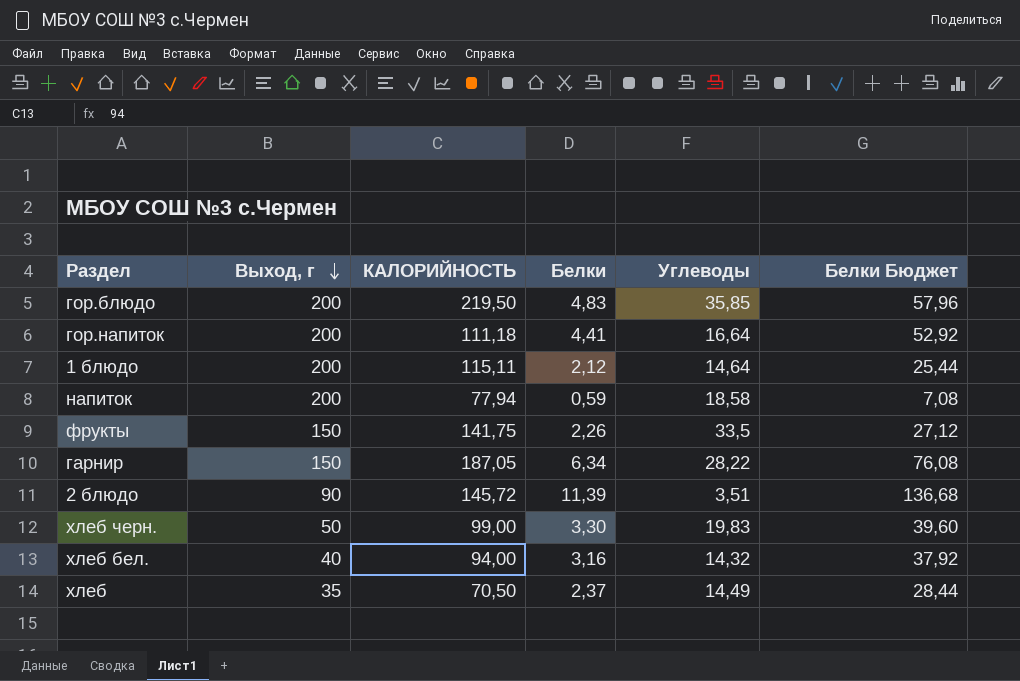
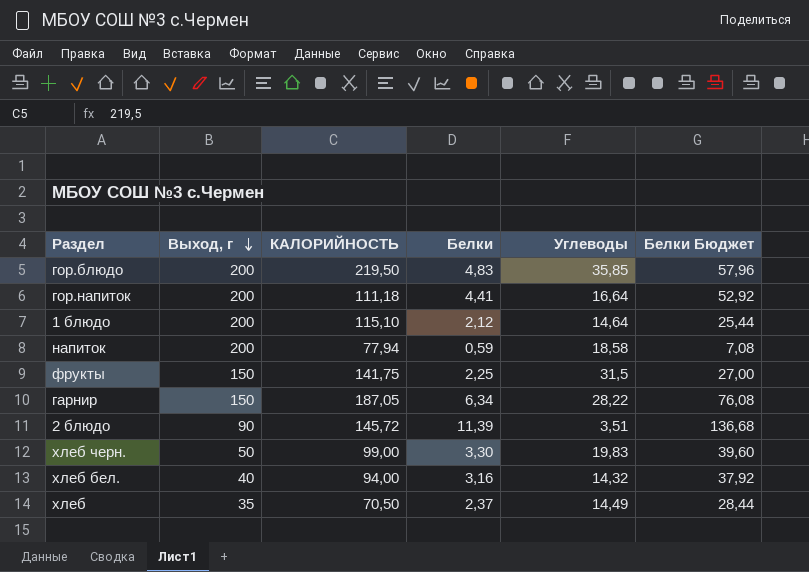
1 блюдо | КАЛОРИЙНОСТЬ: 115,11 -> 115,10
фрукты | Белки: 2,26 -> 2,25
фрукты | Углеводы: 33,5 -> 31,5
фрукты | Белки Бюджет: 27,12 -> 27,00

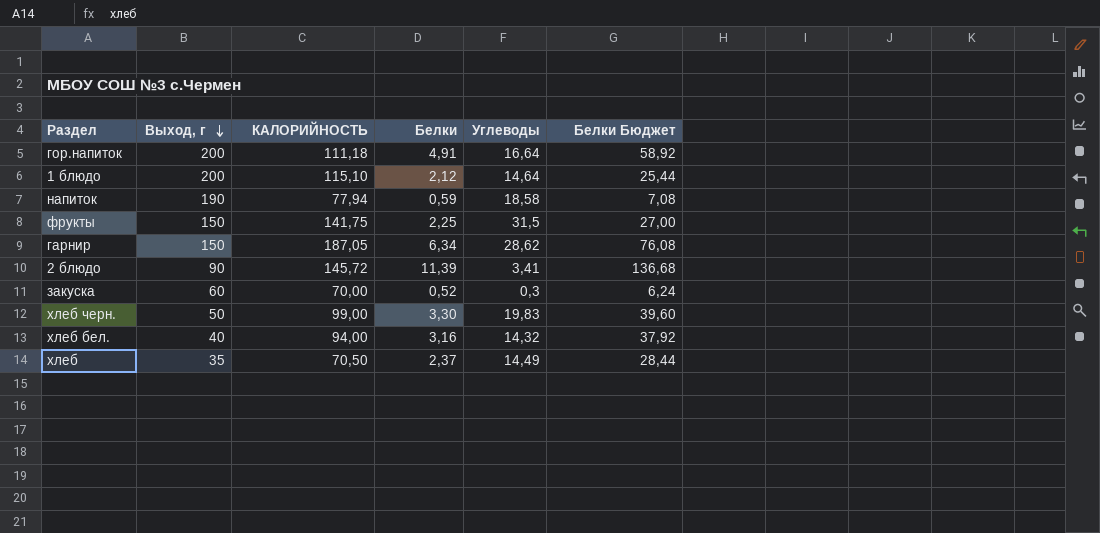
row гор.блюдо: 200 | 219,50 | 4,83 | 35,85 | 57,96 -> none
гор.напиток | Белки: 4,41 -> 4,91
гор.напиток | Белки Бюджет: 52,92 -> 58,92
напиток | Выход, г: 200 -> 190
гарнир | Углеводы: 28,22 -> 28,62
2 блюдо | Углеводы: 3,51 -> 3,41
row закуска: none -> 60 | 70,00 | 0,52 | 0,3 | 6,24

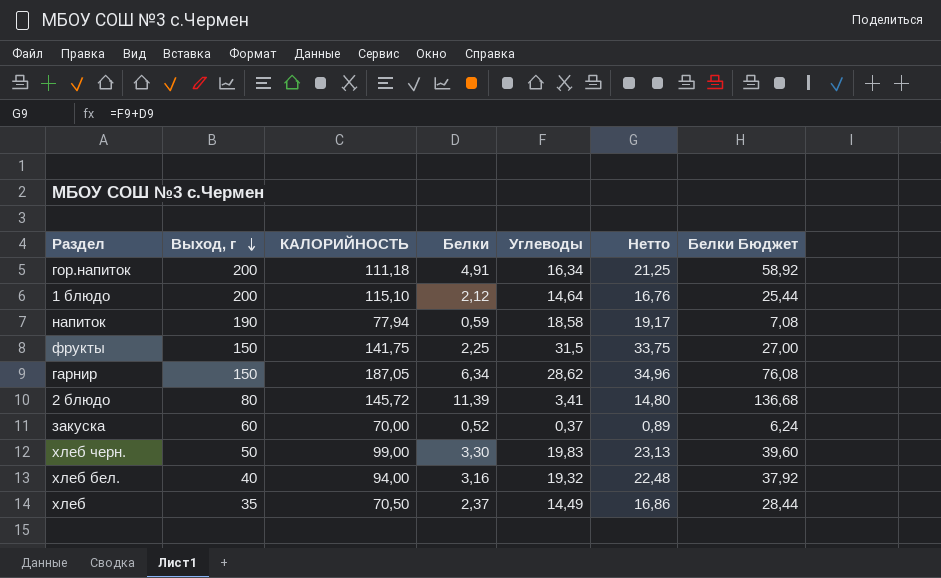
column Нетто | formula: none -> [Белки] + [Углеводы]
гор.напиток | Углеводы: 16,64 -> 16,34
2 блюдо | Выход, г: 90 -> 80
закуска | Углеводы: 0,3 -> 0,37
хлеб бел. | Углеводы: 14,32 -> 19,32

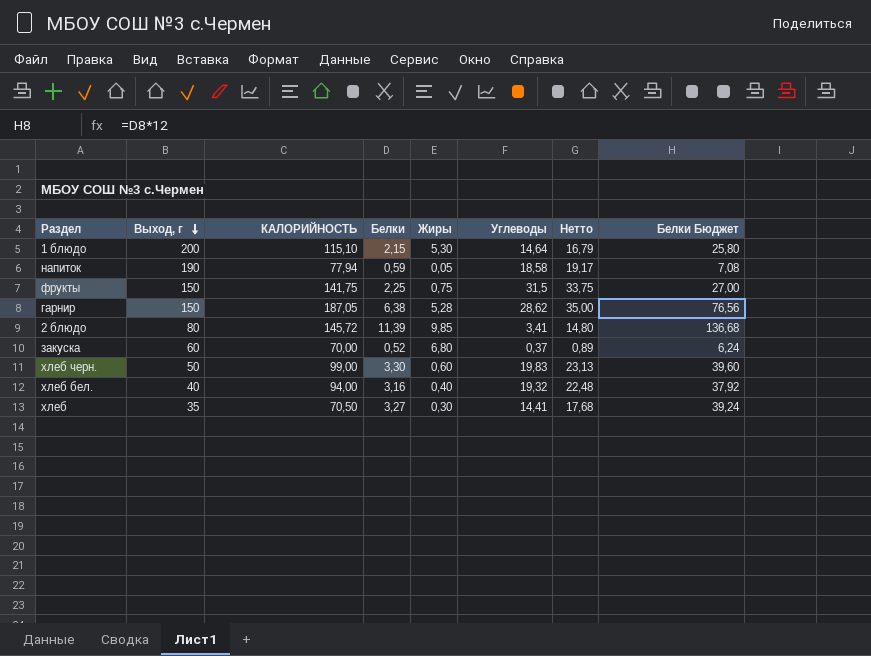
column Жиры | position: none -> 5
row гор.напиток: 200 | 111,18 | 4,91 | 16,34 | 21,25 | 58,92 -> none
1 блюдо | Белки: 2,12 -> 2,15
1 блюдо | Нетто: 16,76 -> 16,79
1 блюдо | Белки Бюджет: 25,44 -> 25,80
гарнир | Белки: 6,34 -> 6,38
гарнир | Нетто: 34,96 -> 35,00
гарнир | Белки Бюджет: 76,08 -> 76,56
хлеб | Белки: 2,37 -> 3,27
хлеб | Углеводы: 14,49 -> 14,41
хлеб | Нетто: 16,86 -> 17,68
хлеб | Белки Бюджет: 28,44 -> 39,24

